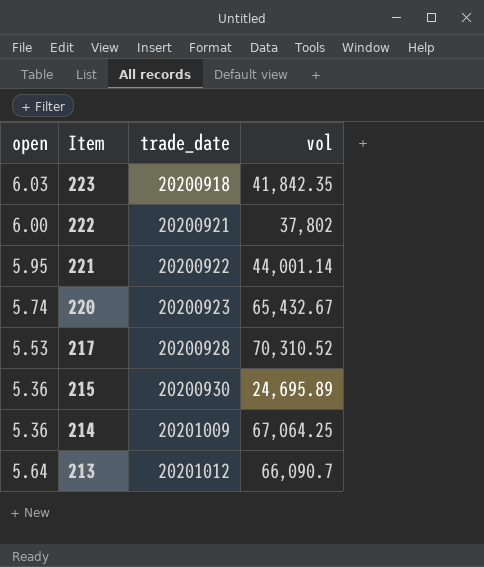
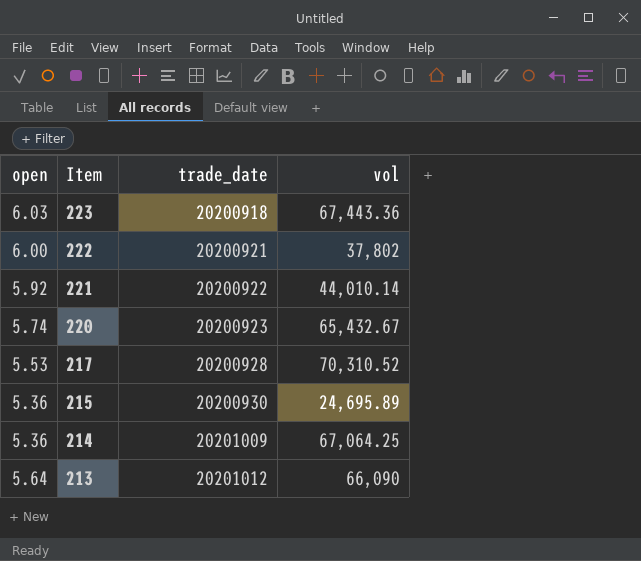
223 | vol: 41,842.35 -> 67,443.36
221 | open: 5.95 -> 5.92
221 | vol: 44,001.14 -> 44,010.14
213 | vol: 66,090.7 -> 66,090

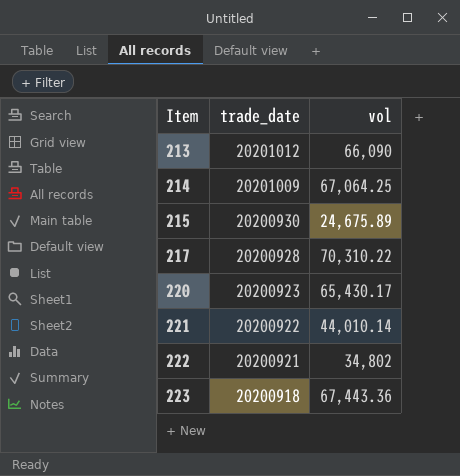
row order: Item descending -> Item ascending
column open | position: 1 -> none
215 | vol: 24,695.89 -> 24,675.89
217 | vol: 70,310.52 -> 70,310.22
220 | vol: 65,432.67 -> 65,430.17
222 | vol: 37,802 -> 34,802

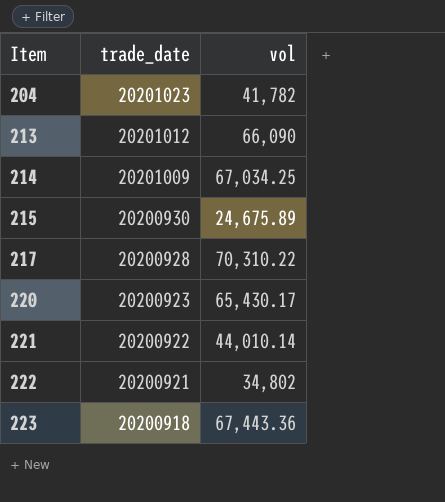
row 204: none -> 20201023 | 41,782
214 | vol: 67,064.25 -> 67,034.25

